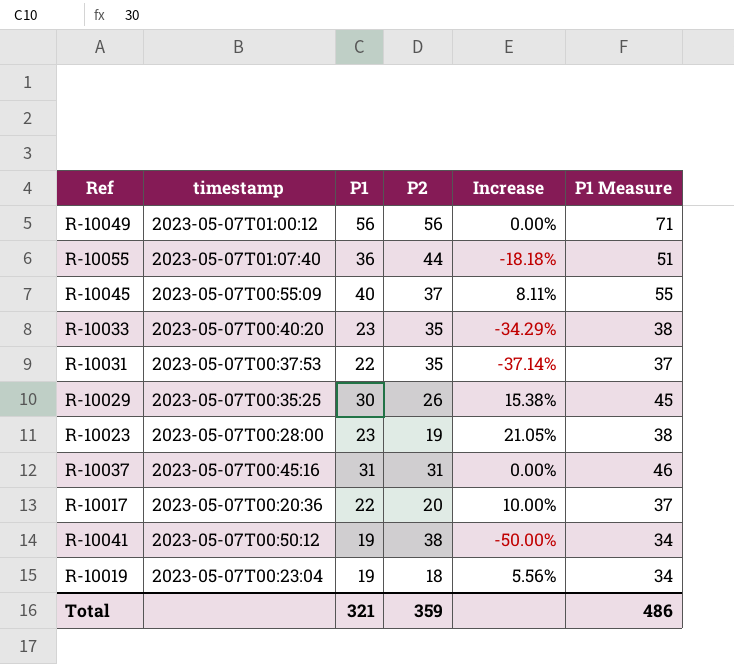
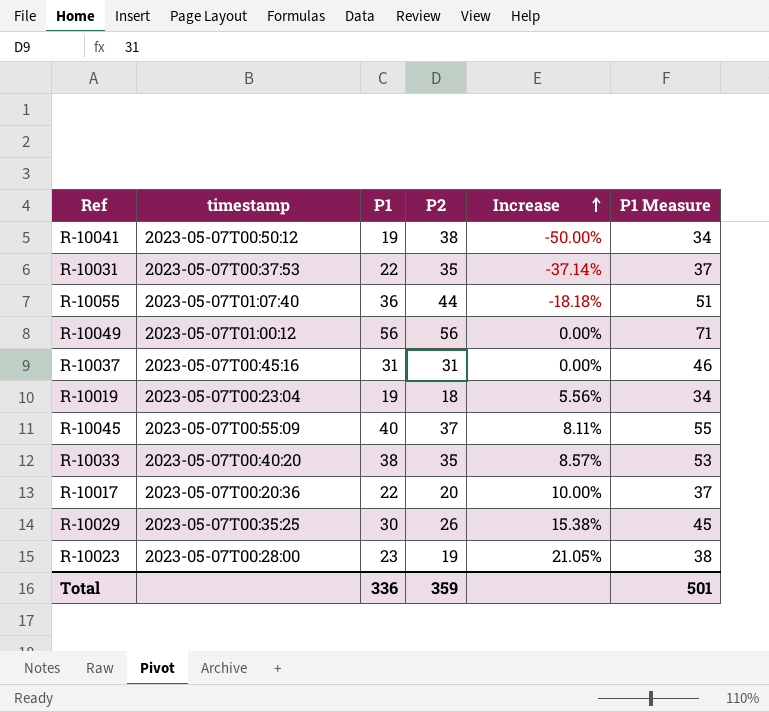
row order: none -> Increase ascending
R-10033 | P1: 23 -> 38
R-10033 | Increase: -34.29% -> 8.57%
R-10033 | P1 Measure: 38 -> 53
Total | P1: 321 -> 336
Total | P1 Measure: 486 -> 501

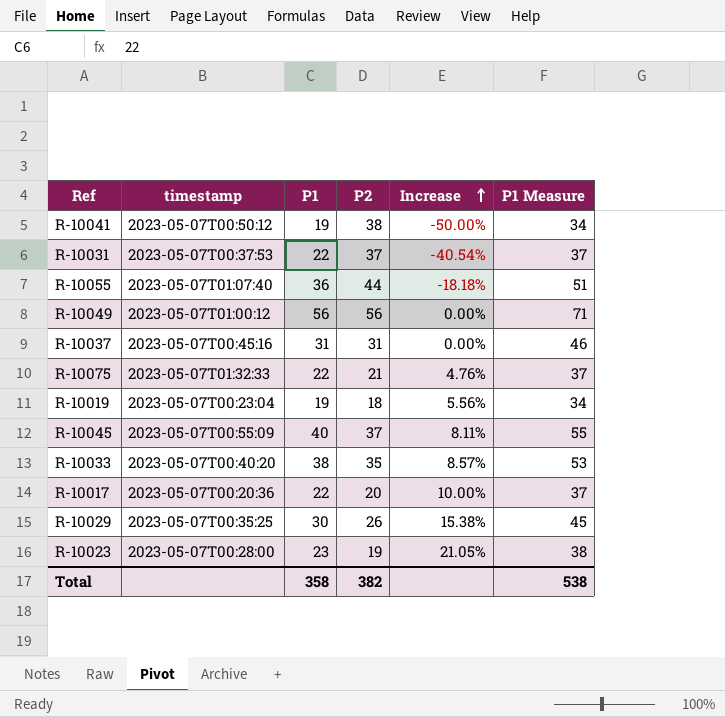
R-10031 | P2: 35 -> 37
R-10031 | Increase: -37.14% -> -40.54%
row R-10075: none -> 2023-05-07T01:32:33 | 22 | 21 | 4.76% | 37
Total | P1: 336 -> 358
Total | P2: 359 -> 382
Total | P1 Measure: 501 -> 538

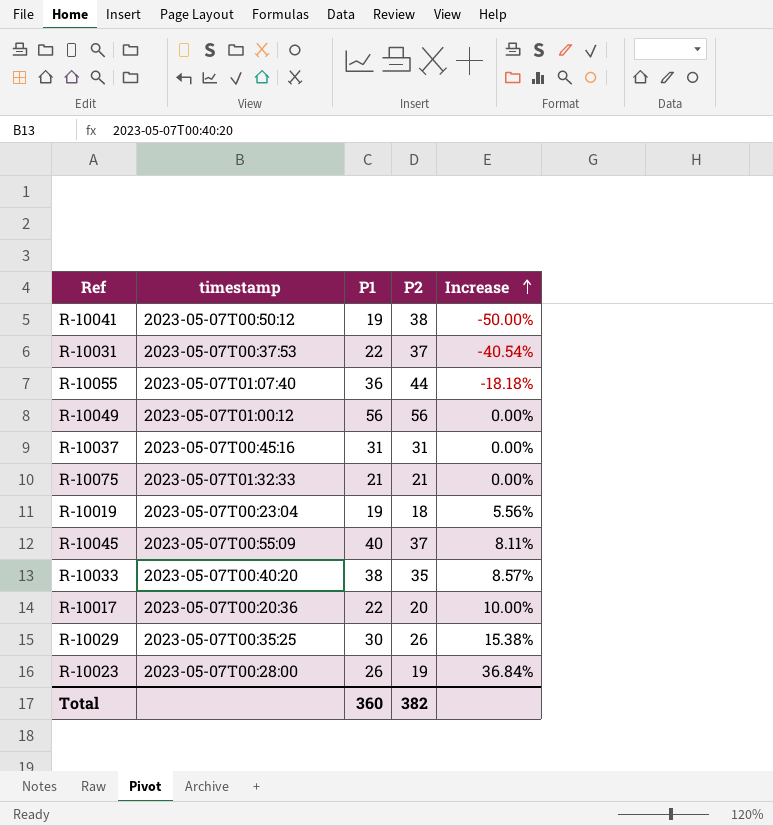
column P1 Measure | formula: [P1] + 15 -> none
R-10075 | P1: 22 -> 21
R-10075 | Increase: 4.76% -> 0.00%
R-10023 | P1: 23 -> 26
R-10023 | Increase: 21.05% -> 36.84%
Total | P1: 358 -> 360

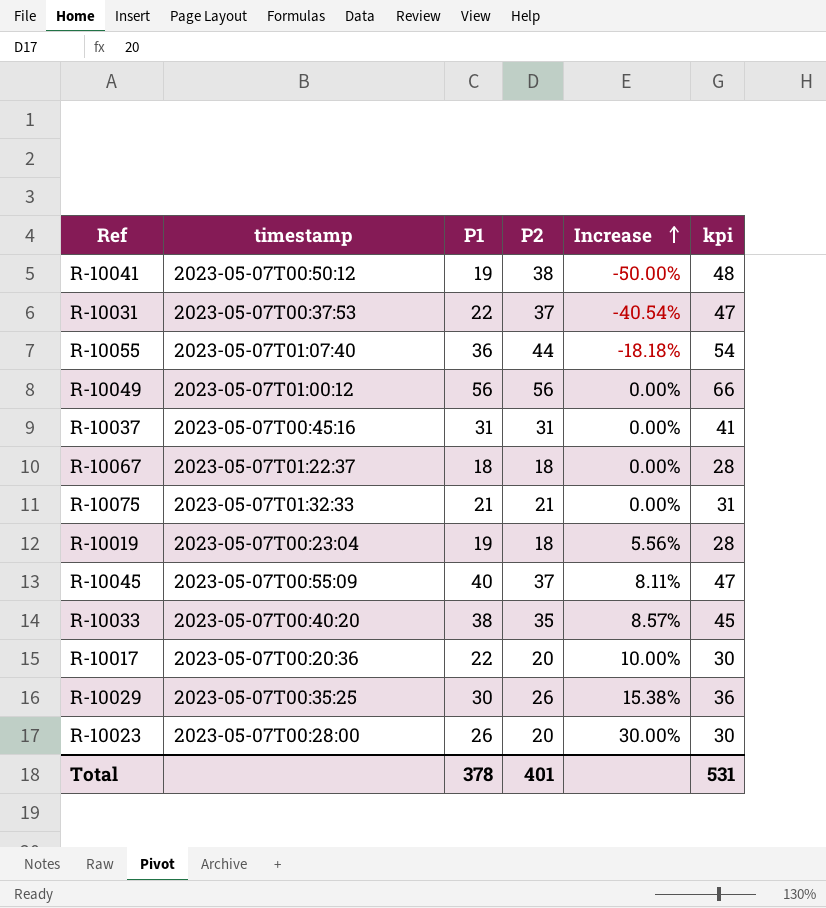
column kpi | formula: none -> [P2] + 10
row R-10067: none -> 2023-05-07T01:22:37 | 18 | 18 | 0.00% | 28
R-10023 | P2: 19 -> 20
R-10023 | Increase: 36.84% -> 30.00%
Total | P1: 360 -> 378
Total | P2: 382 -> 401

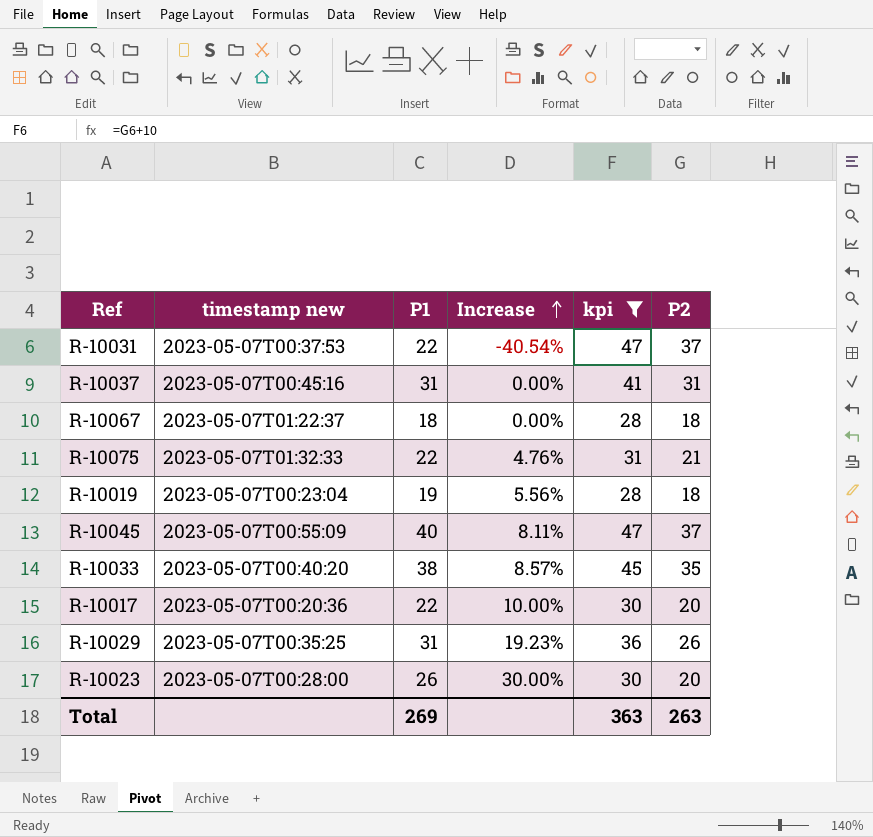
filter: none -> kpi <= 47
column name: timestamp -> timestamp new
column P2 | position: 4 -> 6
R-10075 | P1: 21 -> 22
R-10075 | Increase: 0.00% -> 4.76%
R-10029 | P1: 30 -> 31
R-10029 | Increase: 15.38% -> 19.23%
Total | P1: 378 -> 269
Total | kpi: 531 -> 363
Total | P2: 401 -> 263

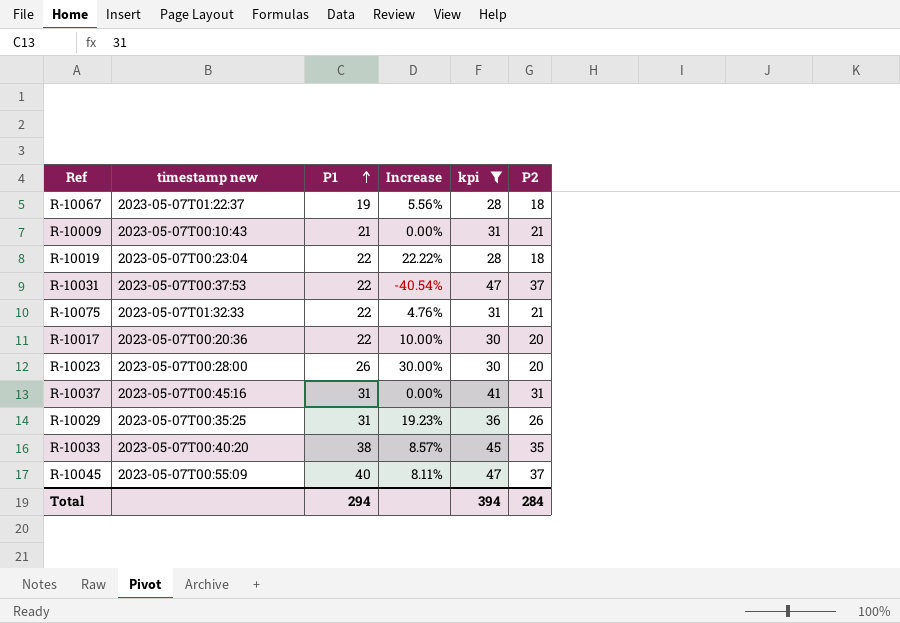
row order: Increase ascending -> P1 ascending
R-10067 | P1: 18 -> 19
R-10067 | Increase: 0.00% -> 5.56%
row R-10009: none -> 2023-05-07T00:10:43 | 21 | 0.00% | 31 | 21
R-10019 | P1: 19 -> 22
R-10019 | Increase: 5.56% -> 22.22%
Total | P1: 269 -> 294
Total | kpi: 363 -> 394
Total | P2: 263 -> 284

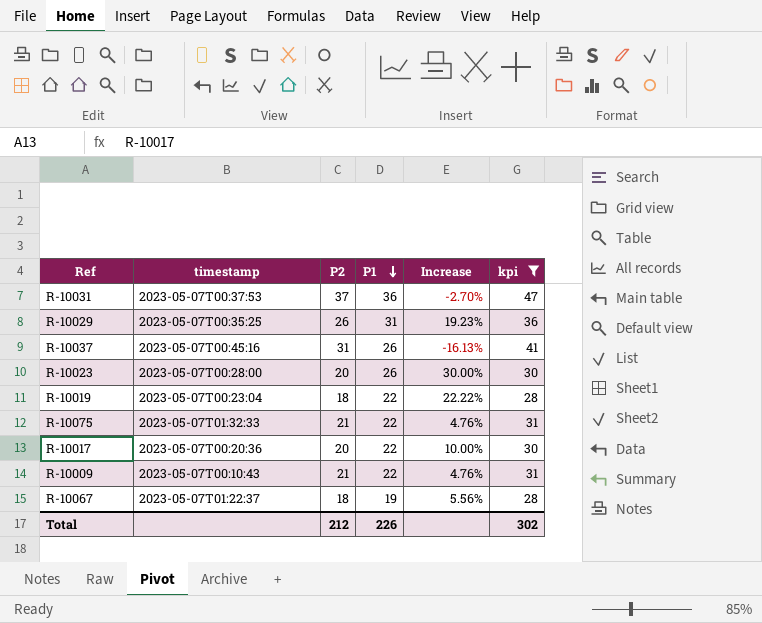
row order: P1 ascending -> P1 descending
column name: timestamp new -> timestamp
column P2 | position: 6 -> 3
row R-10033: 2023-05-07T00:40:20 | 38 | 8.57% | 45 | 35 -> none
row R-10045: 2023-05-07T00:55:09 | 40 | 8.11% | 47 | 37 -> none
R-10031 | P1: 22 -> 36
R-10031 | Increase: -40.54% -> -2.70%
R-10037 | P1: 31 -> 26
R-10037 | Increase: 0.00% -> -16.13%
R-10009 | P1: 21 -> 22
R-10009 | Increase: 0.00% -> 4.76%
Total | P2: 284 -> 212
Total | P1: 294 -> 226
Total | kpi: 394 -> 302

